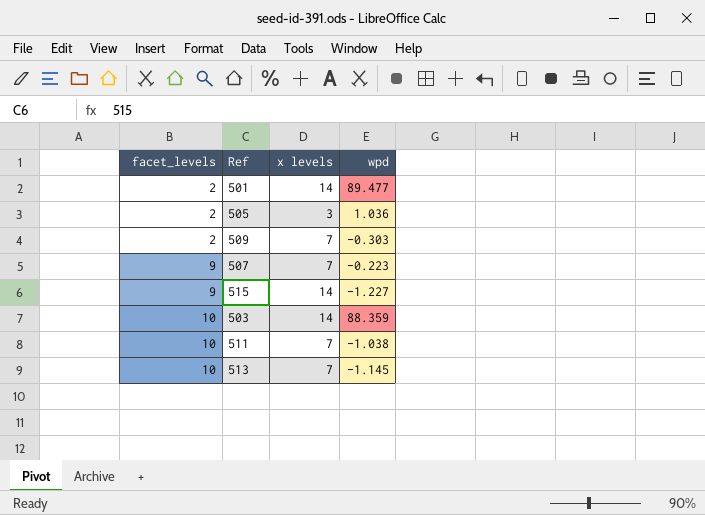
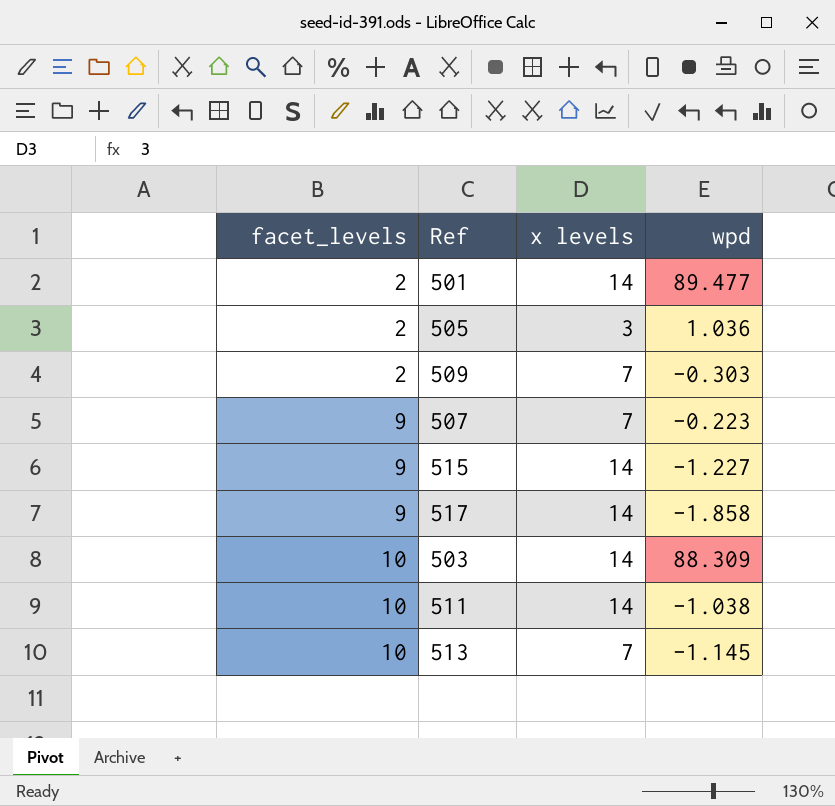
row 517: none -> 9 | 14 | -1.858
503 | wpd: 88.359 -> 88.309
511 | x levels: 7 -> 14

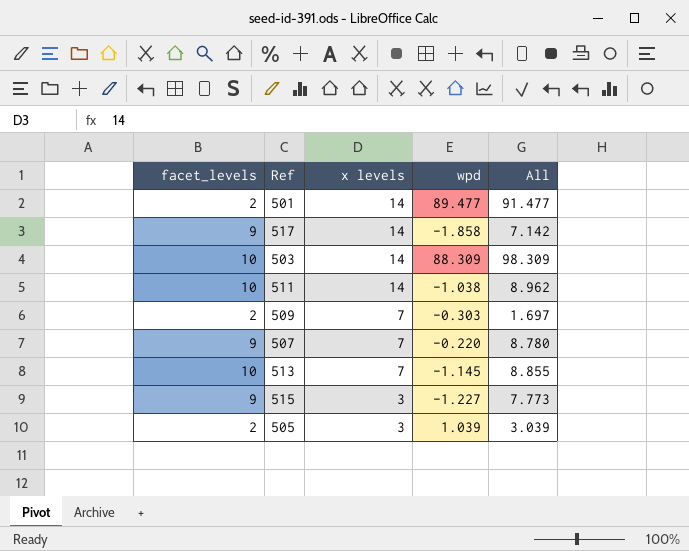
row order: facet_levels ascending -> x levels descending
column All | formula: none -> [facet_levels] + [wpd]
507 | wpd: -0.223 -> -0.220
515 | x levels: 14 -> 3
505 | wpd: 1.036 -> 1.039

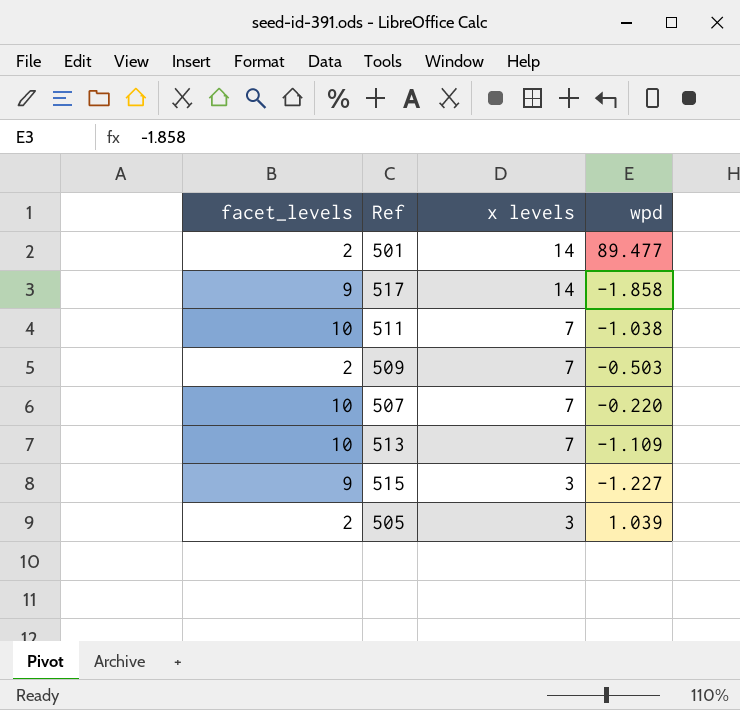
column All | formula: [facet_levels] + [wpd] -> none
row 503: 10 | 14 | 88.309 | 98.309 -> none
511 | x levels: 14 -> 7
509 | wpd: -0.303 -> -0.503
507 | facet_levels: 9 -> 10
513 | wpd: -1.145 -> -1.109

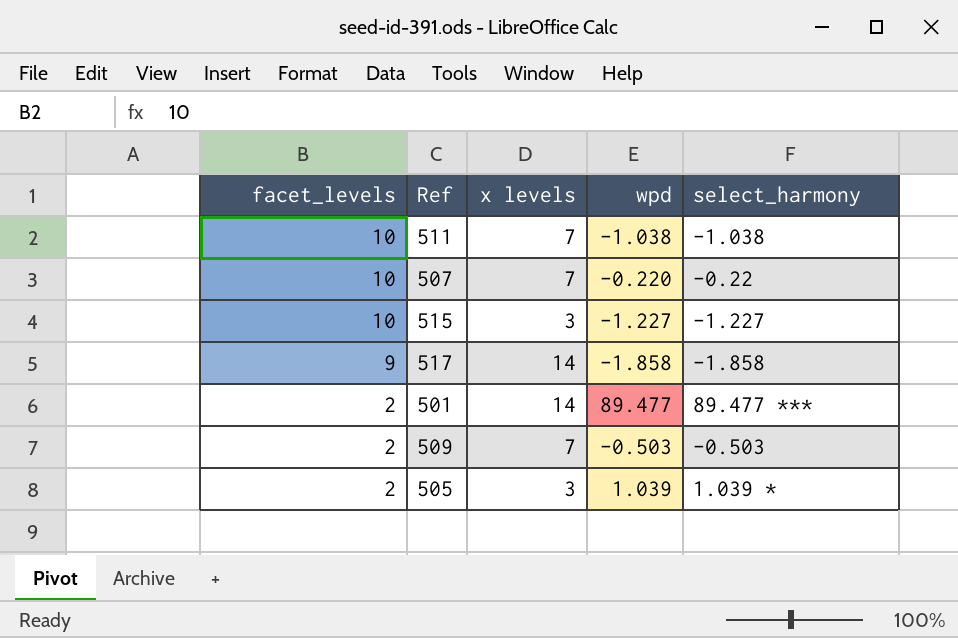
row order: x levels descending -> facet_levels descending
column select_harmony | position: none -> 5
row 513: 10 | 7 | -1.109 -> none
515 | facet_levels: 9 -> 10

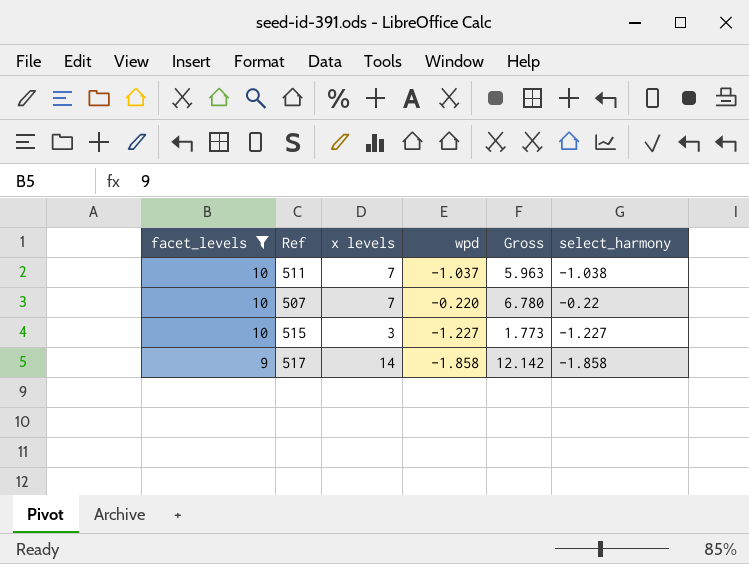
filter: none -> facet_levels != 2
column Gross | formula: none -> [x levels] + [wpd]
511 | wpd: -1.038 -> -1.037

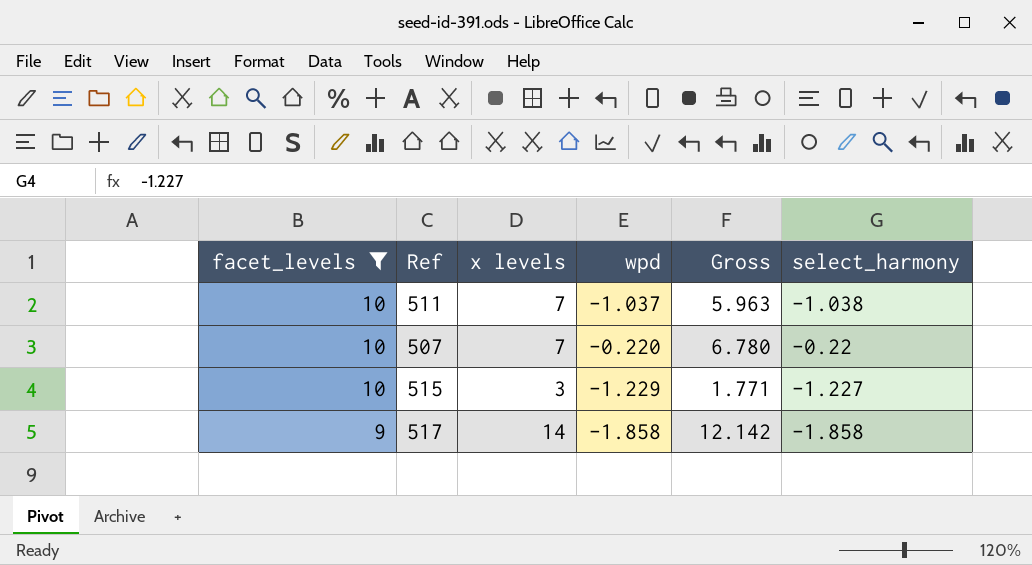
515 | wpd: -1.227 -> -1.229
515 | Gross: 1.773 -> 1.771

